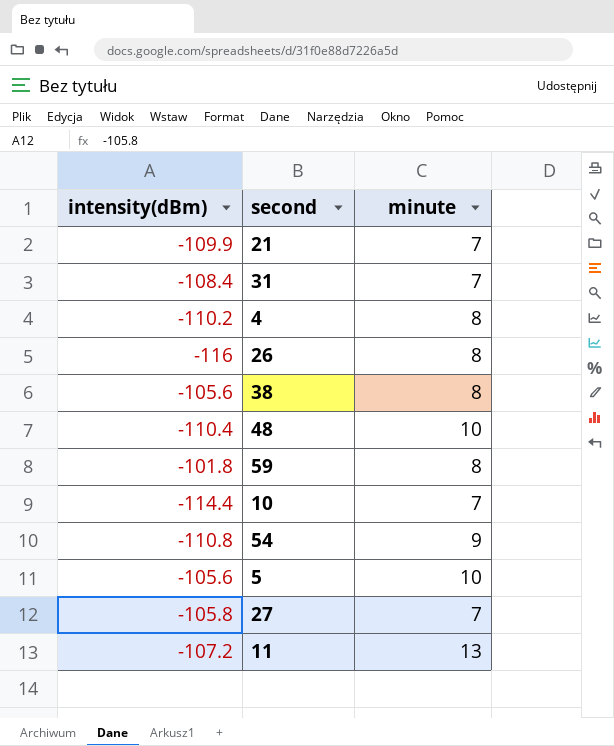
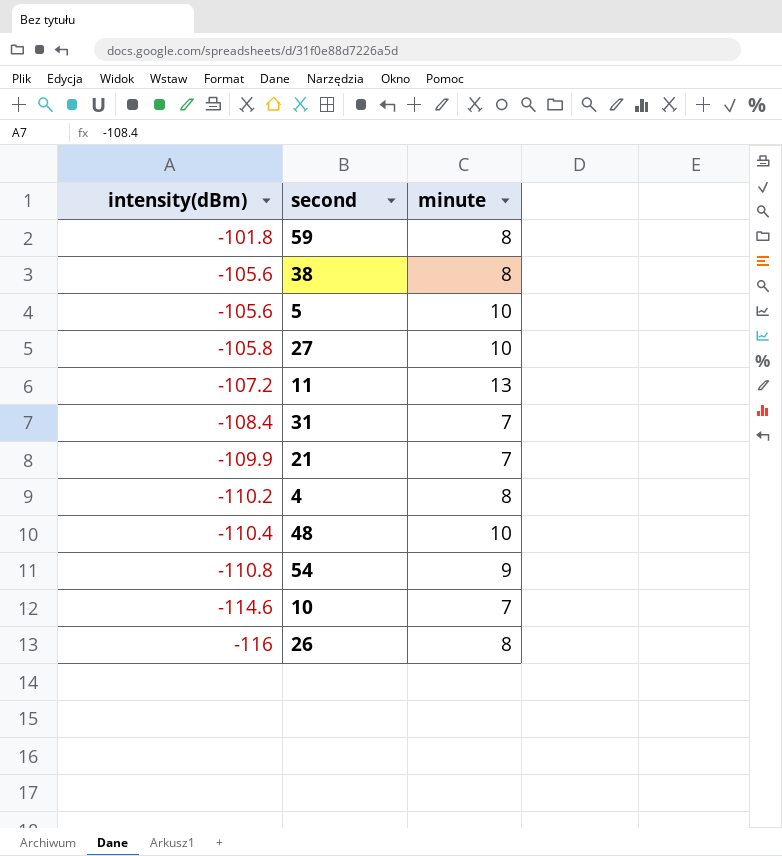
row order: none -> intensity(dBm) descending
27 | minute: 7 -> 10
10 | intensity(dBm): -114.4 -> -114.6

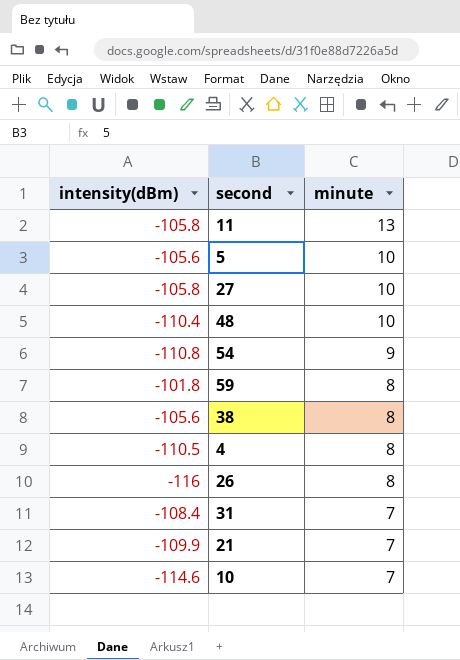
row order: intensity(dBm) descending -> minute descending
11 | intensity(dBm): -107.2 -> -105.8
4 | intensity(dBm): -110.2 -> -110.5

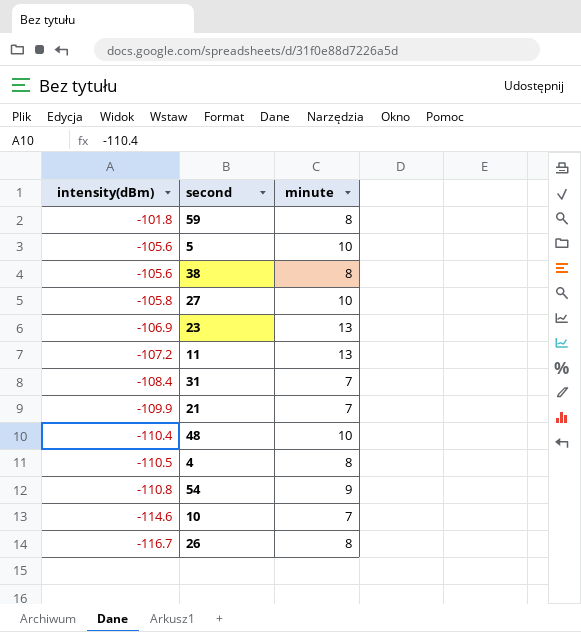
row order: minute descending -> intensity(dBm) descending
row 23: none -> -106.9 | 13
11 | intensity(dBm): -105.8 -> -107.2
26 | intensity(dBm): -116 -> -116.7

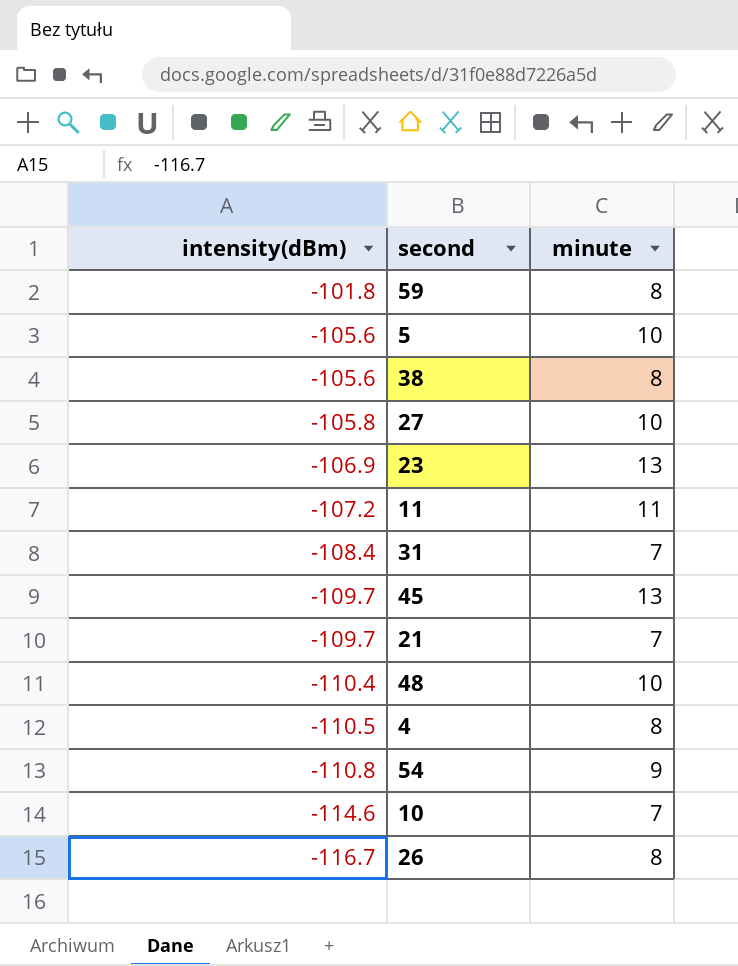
11 | minute: 13 -> 11
row 45: none -> -109.7 | 13
21 | intensity(dBm): -109.9 -> -109.7

